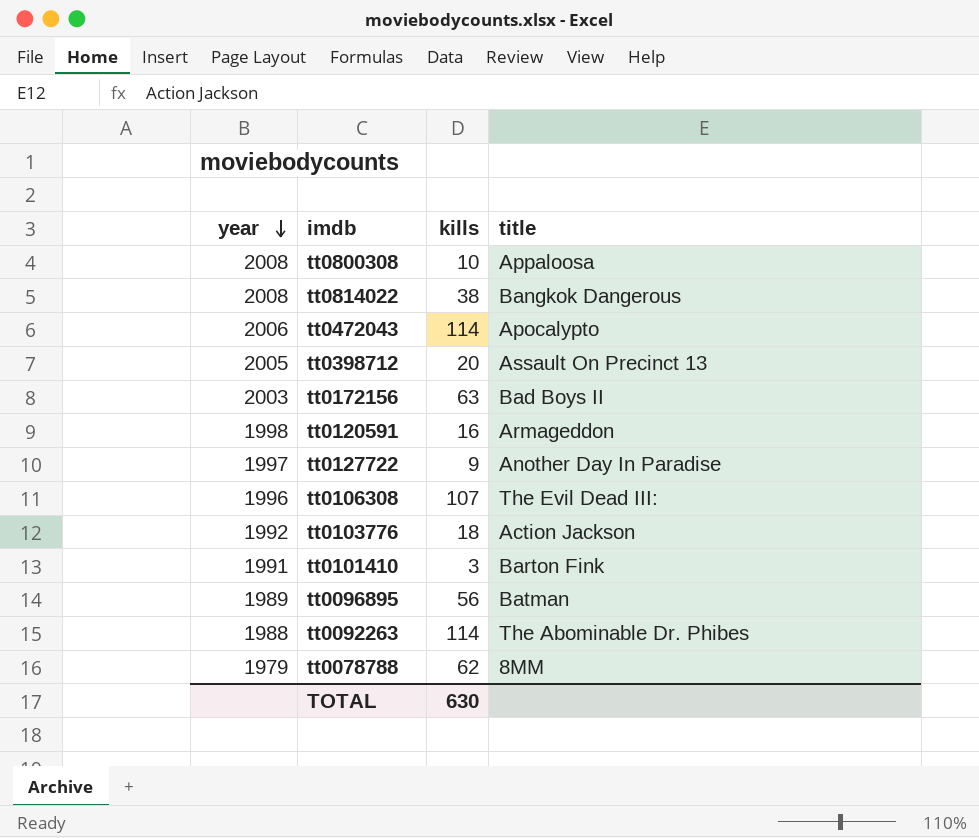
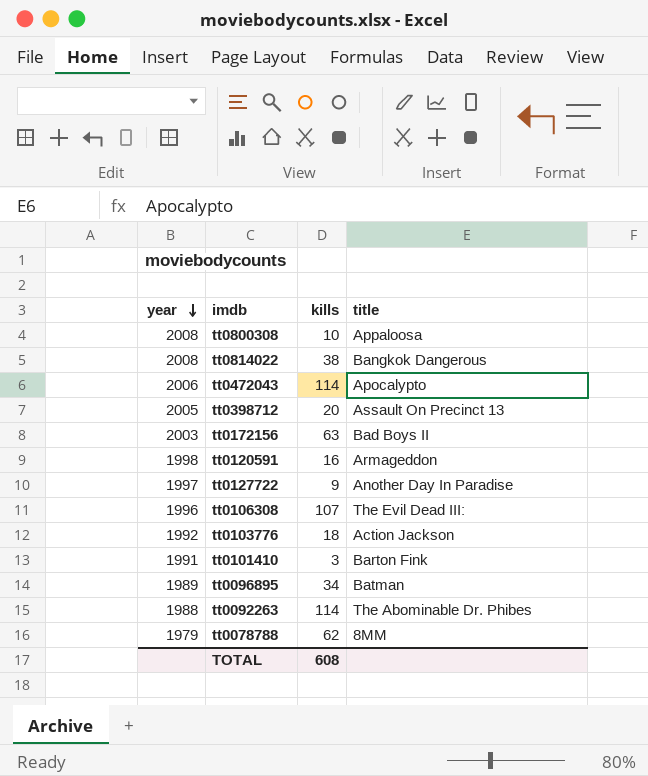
tt0096895 | kills: 56 -> 34
TOTAL | kills: 630 -> 608

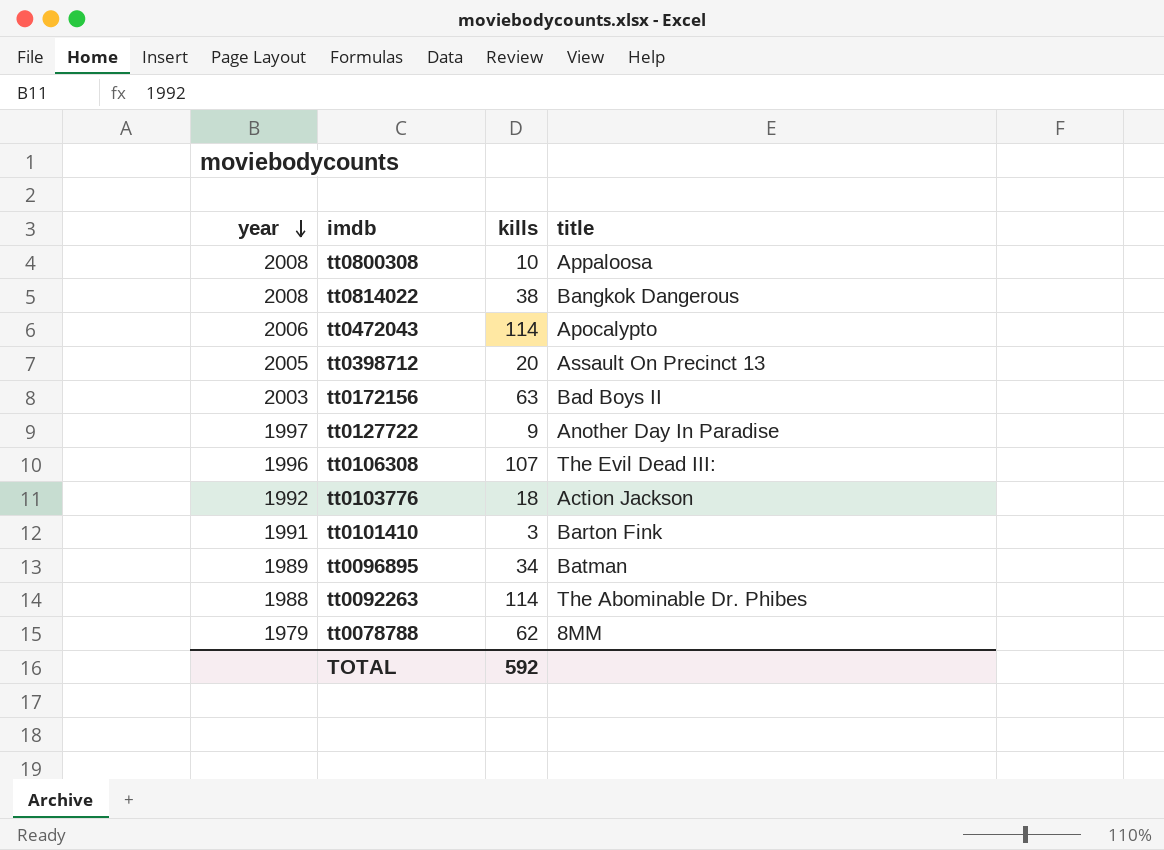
row tt0120591: 1998 | 16 | Armageddon -> none
TOTAL | kills: 608 -> 592

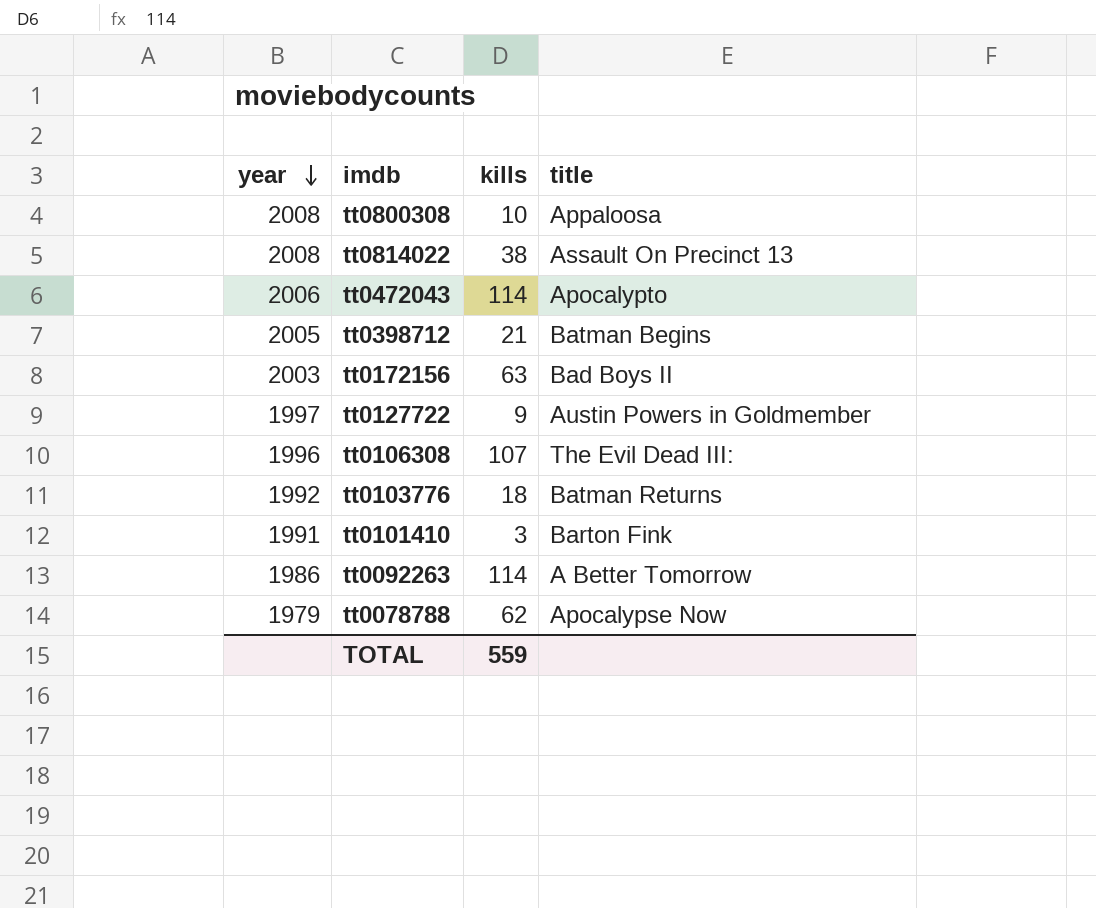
row tt0096895: 1989 | 34 | Batman -> none
tt0814022 | title: Bangkok Dangerous -> Assault On Precinct 13
tt0398712 | kills: 20 -> 21
tt0398712 | title: Assault On Precinct 13 -> Batman Begins
tt0127722 | title: Another Day In Paradise -> Austin Powers in Goldmember
tt0103776 | title: Action Jackson -> Batman Returns
tt0092263 | year: 1988 -> 1986
tt0092263 | title: The Abominable Dr. Phibes -> A Better Tomorrow
tt0078788 | title: 8MM -> Apocalypse Now
TOTAL | kills: 592 -> 559

